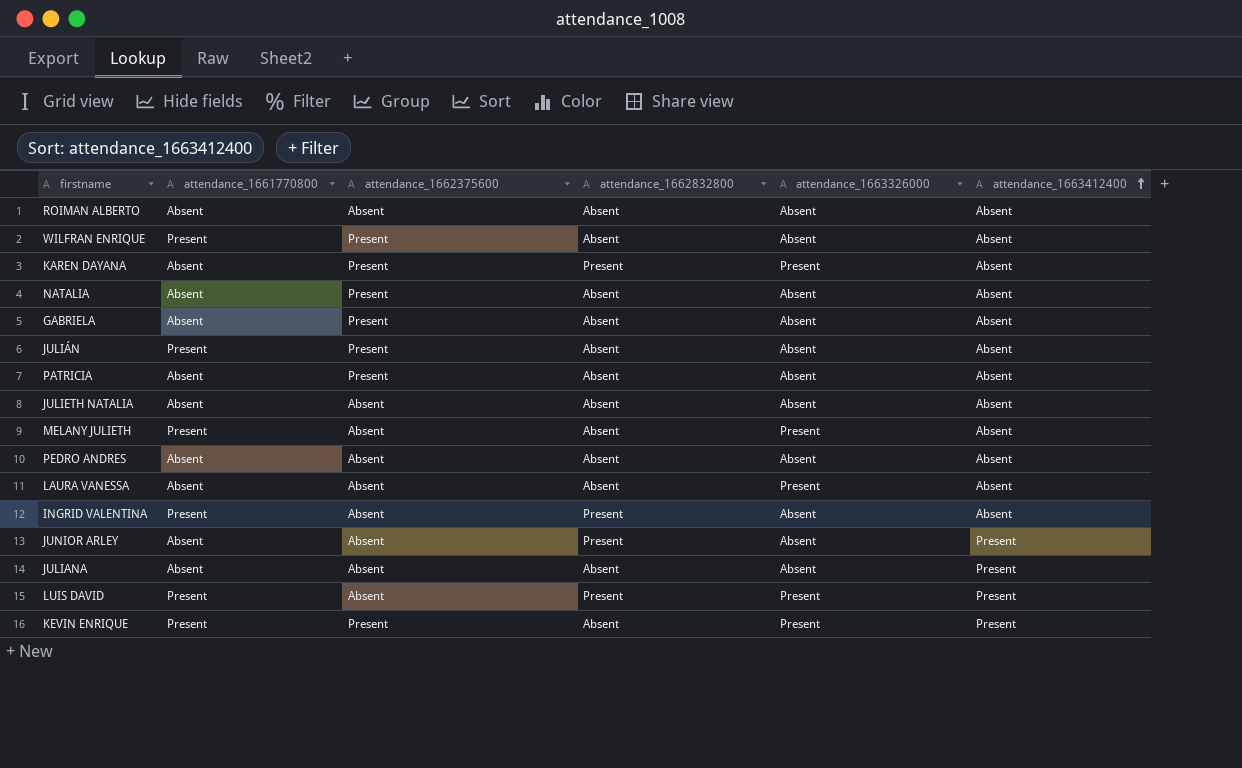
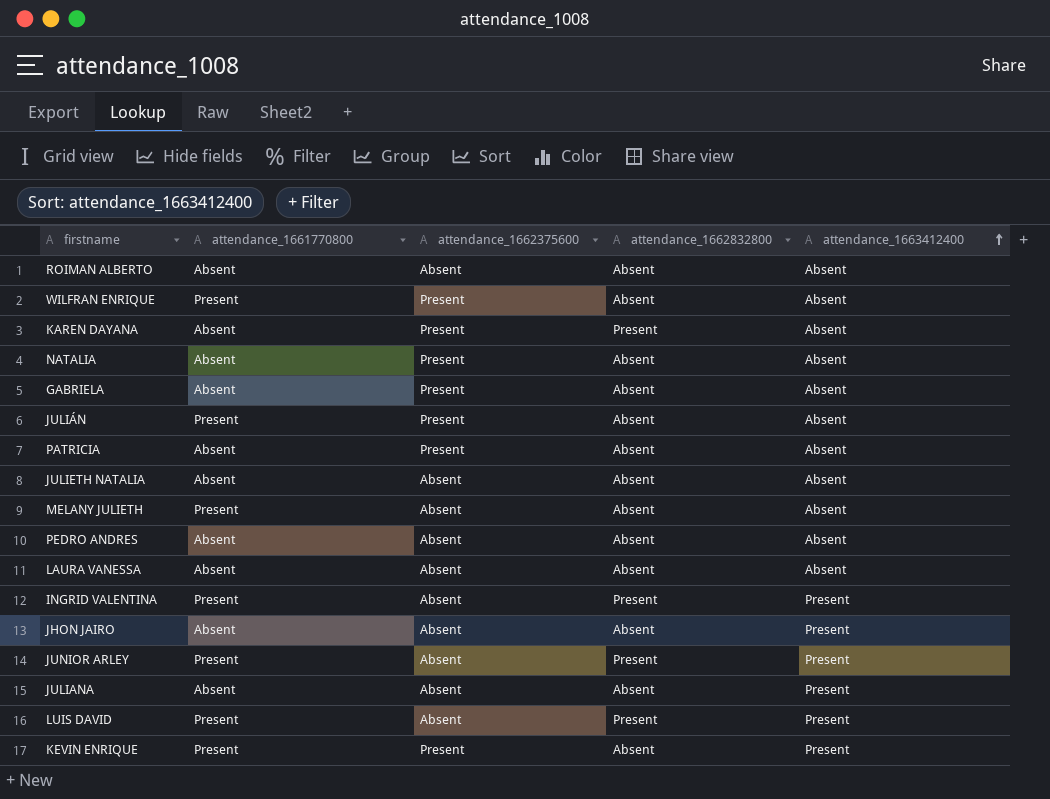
column attendance_1663326000 | position: 5 -> none
INGRID VALENTINA | attendance_1663412400: Absent -> Present
row JHON JAIRO: none -> Absent | Absent | Absent | Present
JUNIOR ARLEY | attendance_1661770800: Absent -> Present

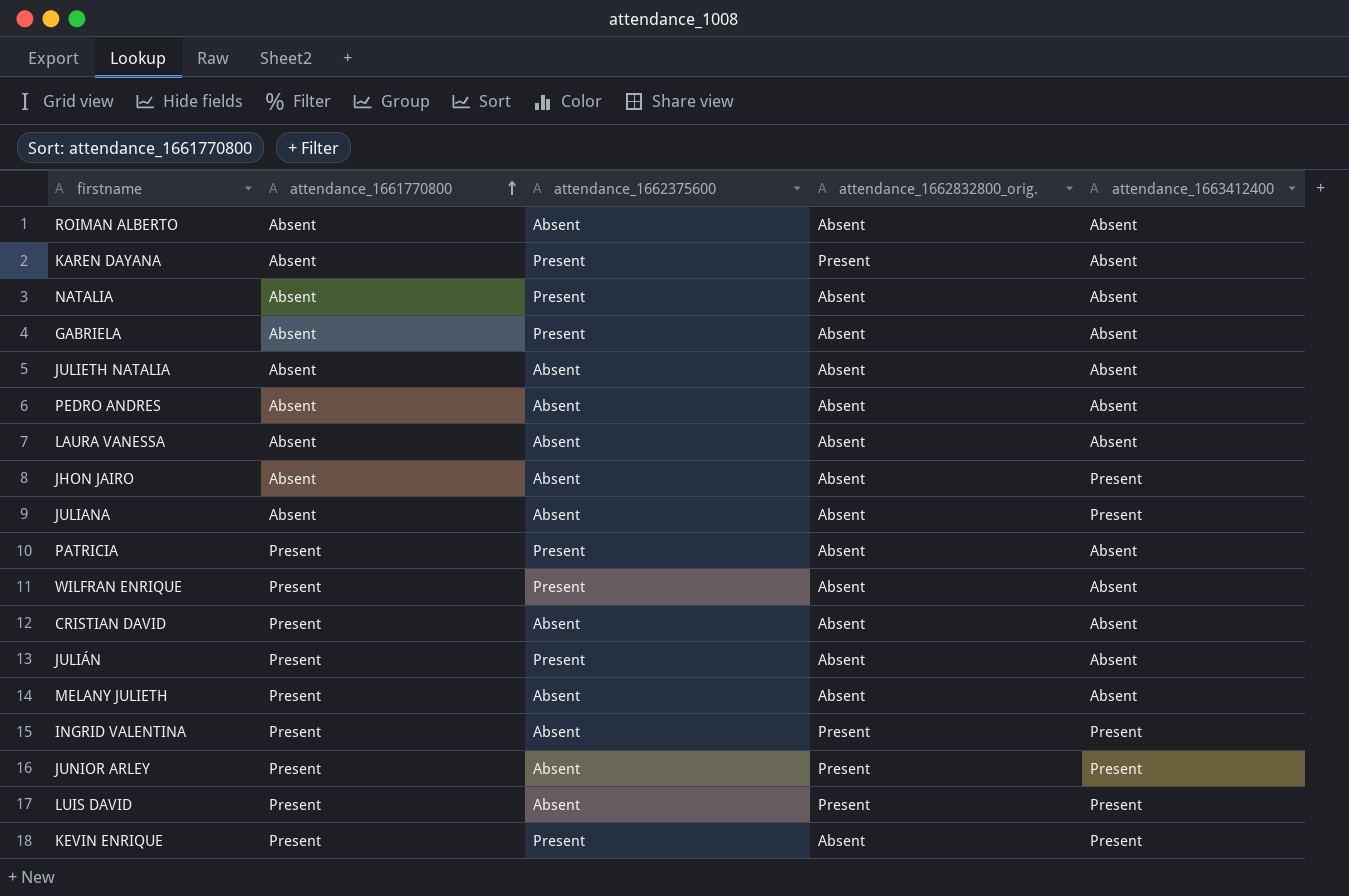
row order: attendance_1663412400 ascending -> attendance_1661770800 ascending
column name: attendance_1662832800 -> attendance_1662832800_orig.
PATRICIA | attendance_1661770800: Absent -> Present
row CRISTIAN DAVID: none -> Present | Absent | Absent | Absent

